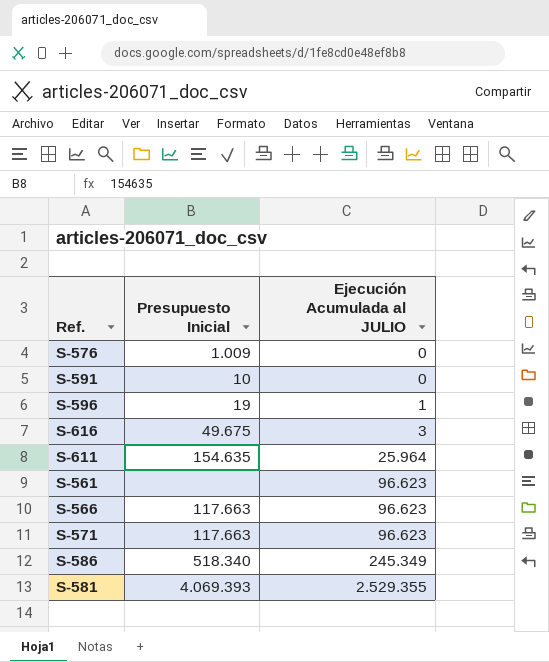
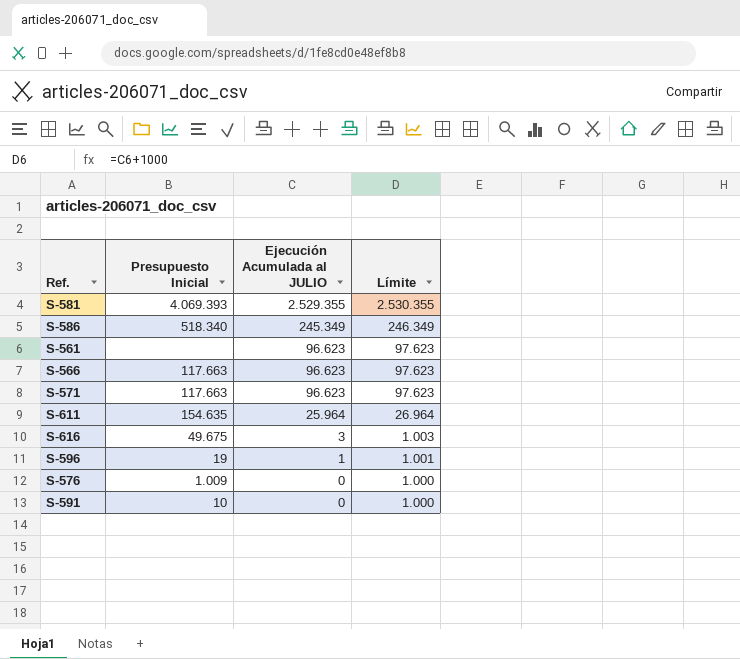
row order: Ejecución Acumulada al JULIO ascending -> Ejecución Acumulada al JULIO descending
column Límite | formula: none -> [Ejecución Acumulada al JULIO] + 1000

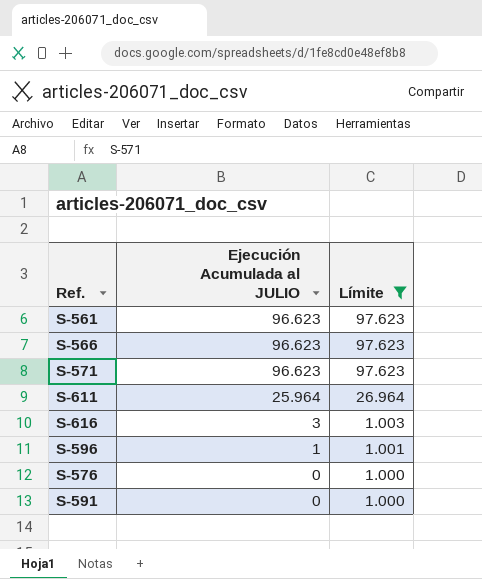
filter: none -> Límite <= 97.623
column Presupuesto Inicial | position: 2 -> none

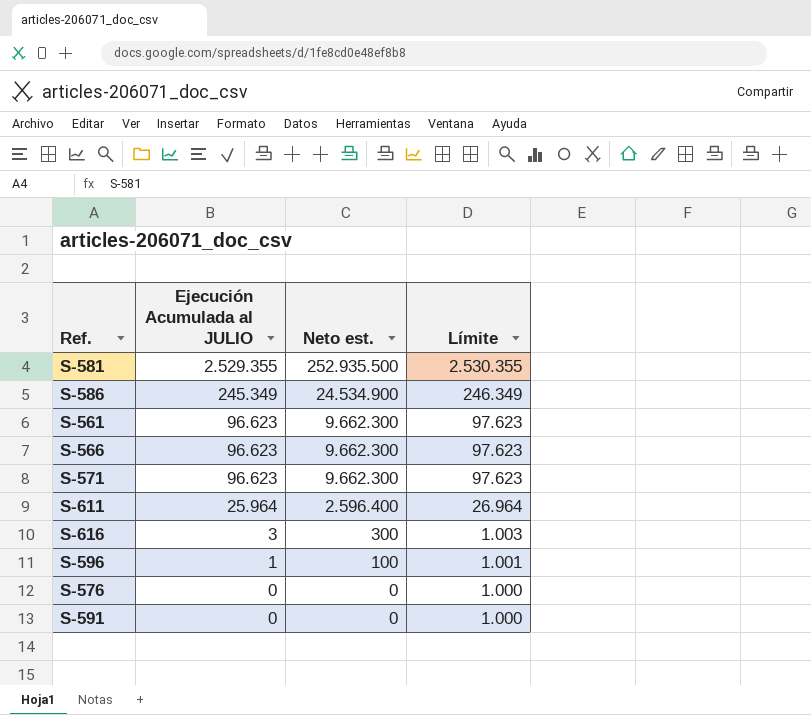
filter: Límite <= 97.623 -> none
column Neto est. | formula: none -> [Ejecución Acumulada al JULIO] * 100

